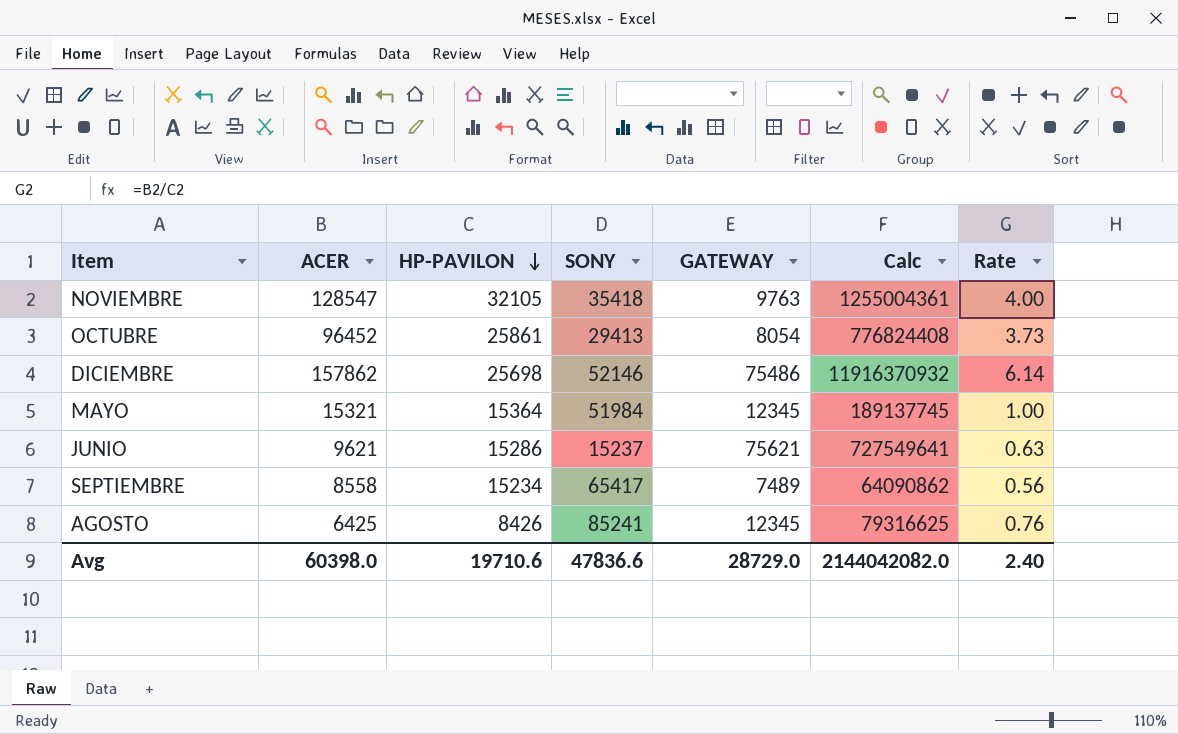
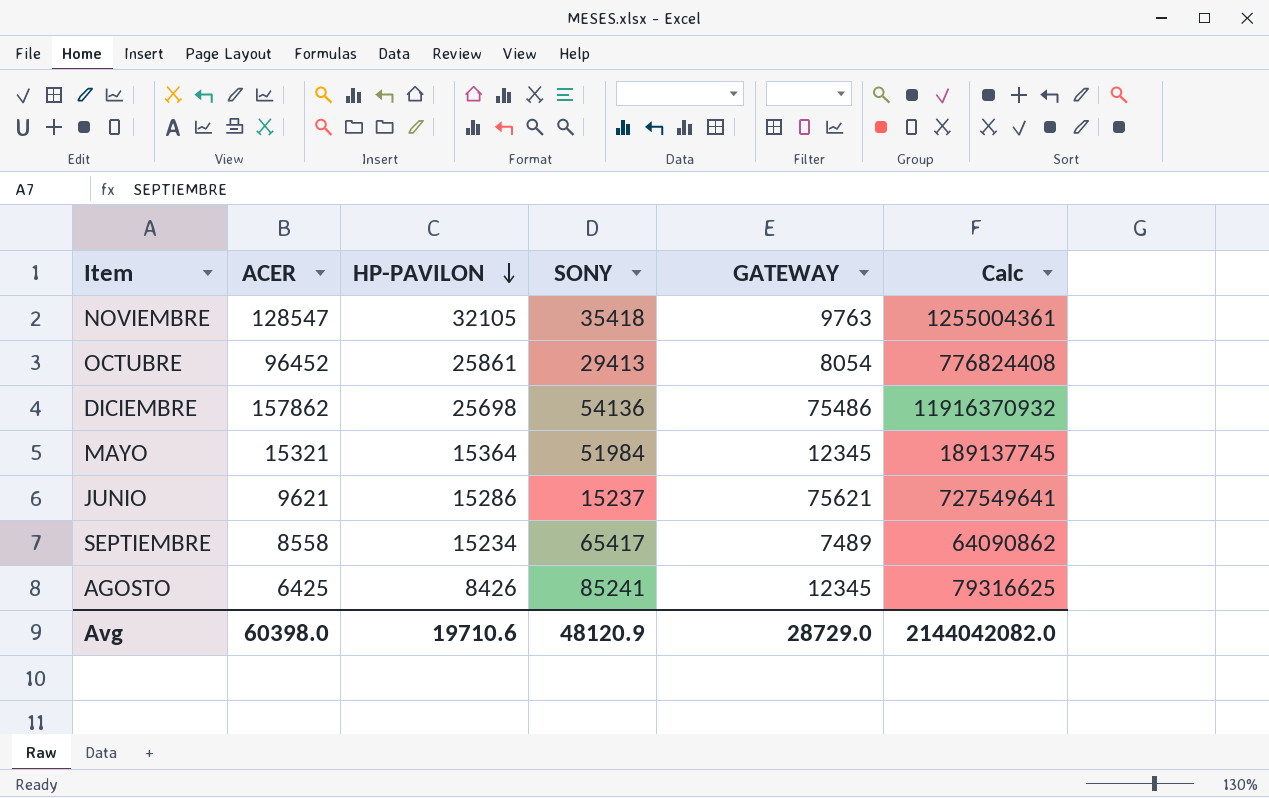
column Rate | formula: [ACER] / [HP-PAVILON] -> none
DICIEMBRE | SONY: 52146 -> 54136
Avg | SONY: 47836.6 -> 48120.9

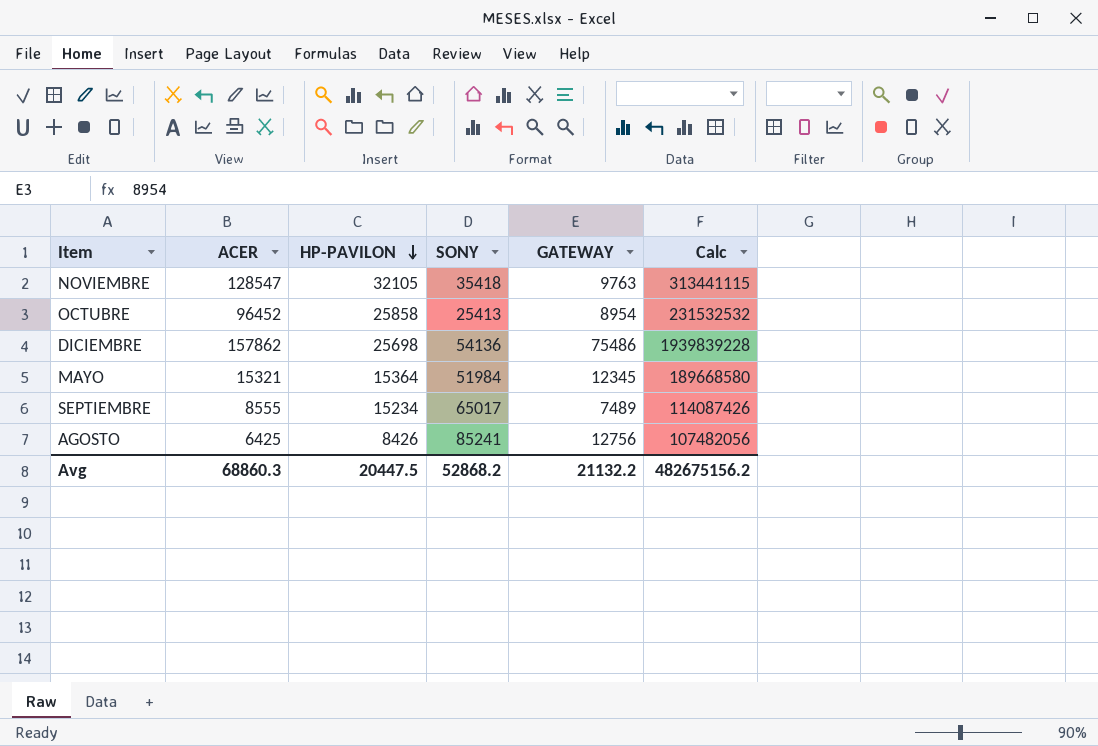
column Calc | formula: [ACER] * [GATEWAY] -> [HP-PAVILON] * [GATEWAY]
row JUNIO: 9621 | 15286 | 15237 | 75621 | 727549641 -> none
OCTUBRE | HP-PAVILON: 25861 -> 25858
OCTUBRE | SONY: 29413 -> 25413
OCTUBRE | GATEWAY: 8054 -> 8954
SEPTIEMBRE | ACER: 8558 -> 8555
SEPTIEMBRE | SONY: 65417 -> 65017
AGOSTO | GATEWAY: 12345 -> 12756
Avg | ACER: 60398.0 -> 68860.3
Avg | HP-PAVILON: 19710.6 -> 20447.5
Avg | SONY: 48120.9 -> 52868.2
Avg | GATEWAY: 28729.0 -> 21132.2
Avg | Calc: 2144042082.0 -> 482675156.2

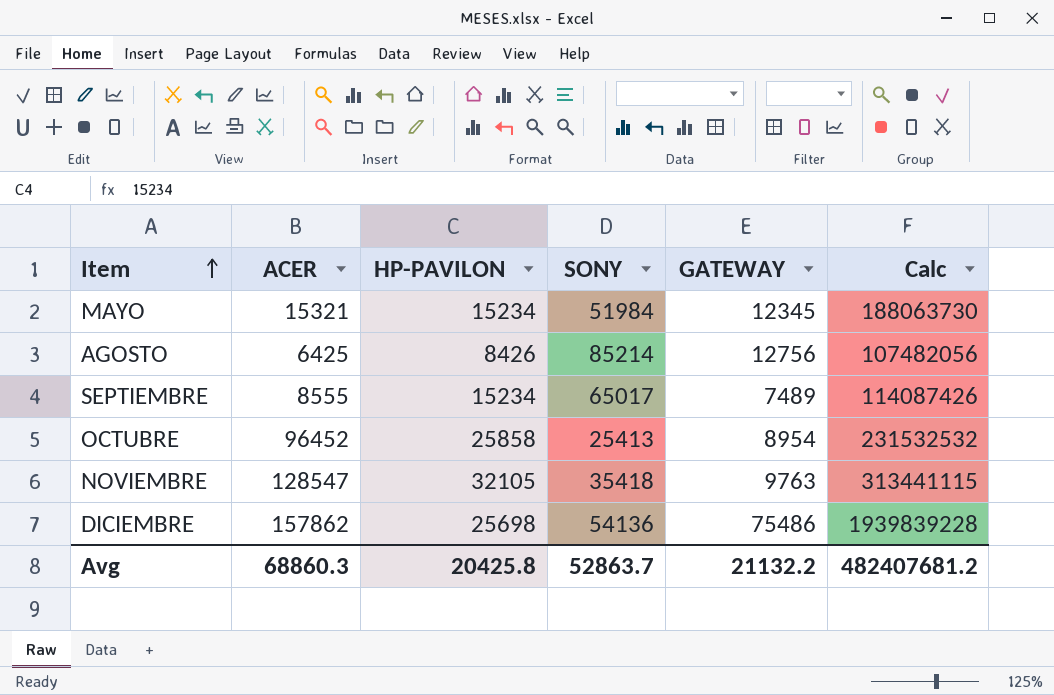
row order: HP-PAVILON descending -> Item ascending
MAYO | HP-PAVILON: 15364 -> 15234
MAYO | Calc: 189668580 -> 188063730
AGOSTO | SONY: 85241 -> 85214
Avg | HP-PAVILON: 20447.5 -> 20425.8
Avg | SONY: 52868.2 -> 52863.7
Avg | Calc: 482675156.2 -> 482407681.2

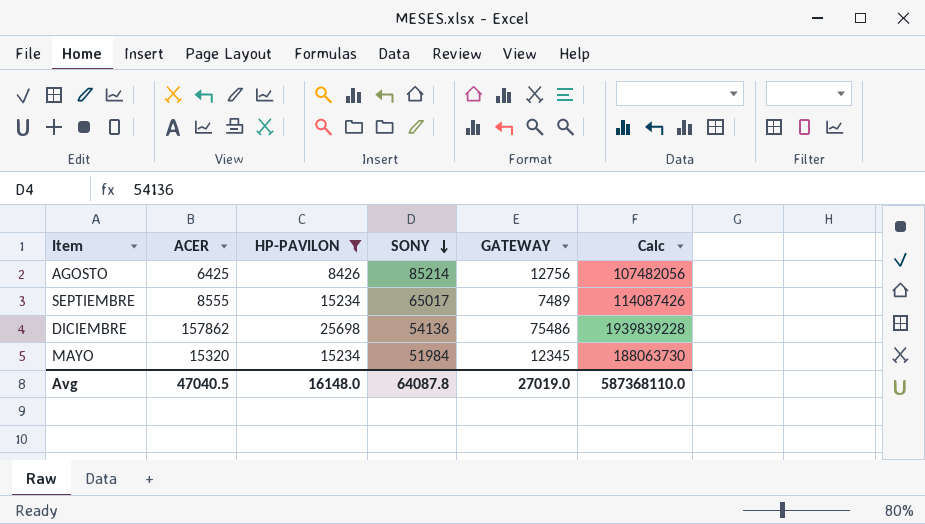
filter: none -> HP-PAVILON <= 25698
row order: Item ascending -> SONY descending
MAYO | ACER: 15321 -> 15320
Avg | ACER: 68860.3 -> 47040.5
Avg | HP-PAVILON: 20425.8 -> 16148.0
Avg | SONY: 52863.7 -> 64087.8
Avg | GATEWAY: 21132.2 -> 27019.0
Avg | Calc: 482407681.2 -> 587368110.0

